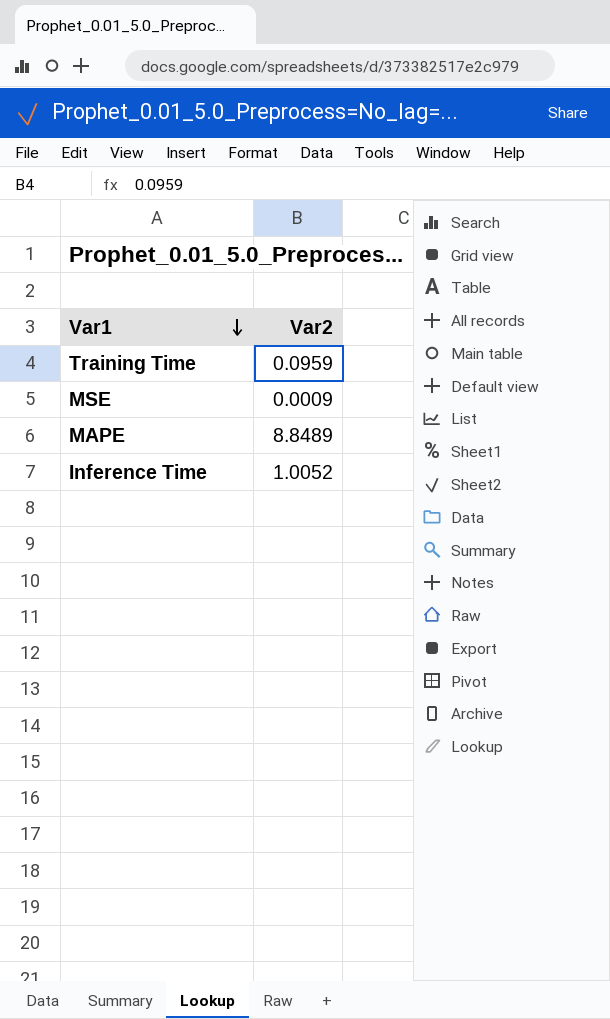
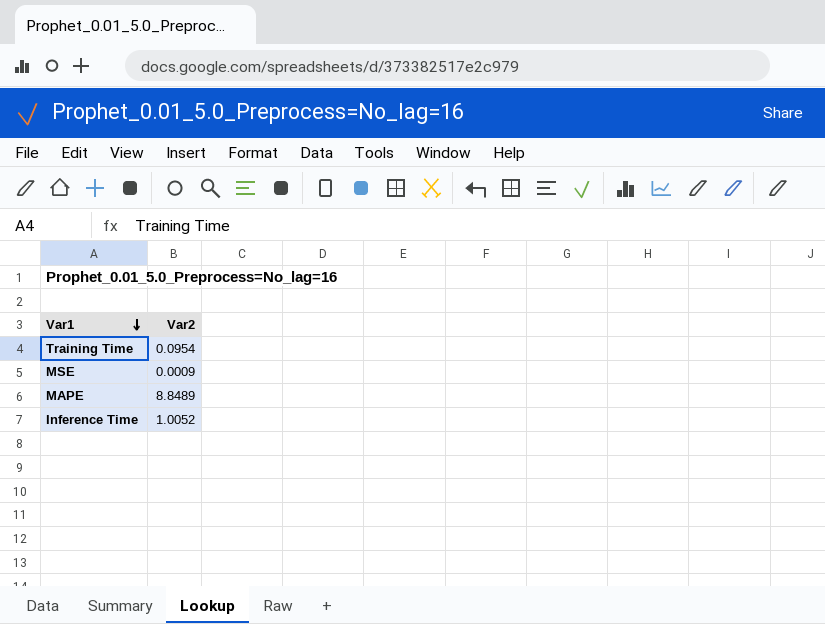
Training Time | Var2: 0.0959 -> 0.0954

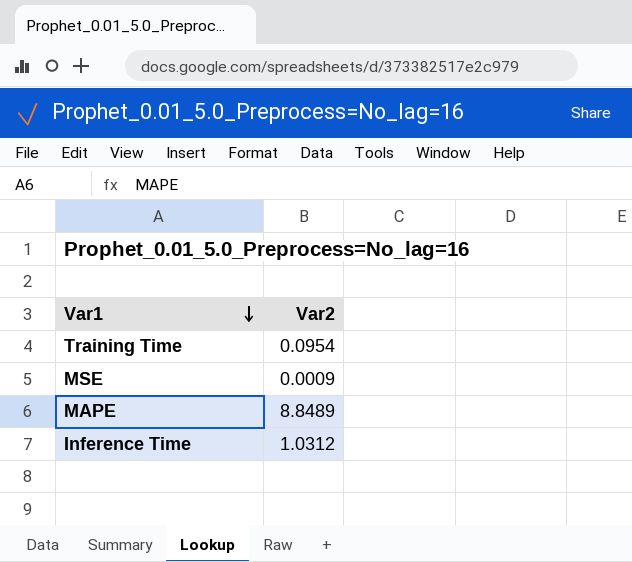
Inference Time | Var2: 1.0052 -> 1.0312

